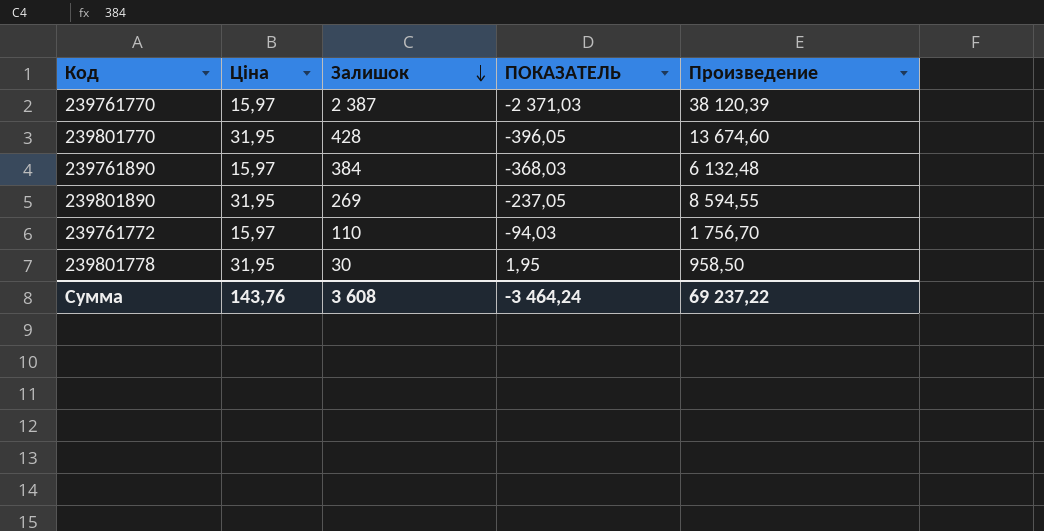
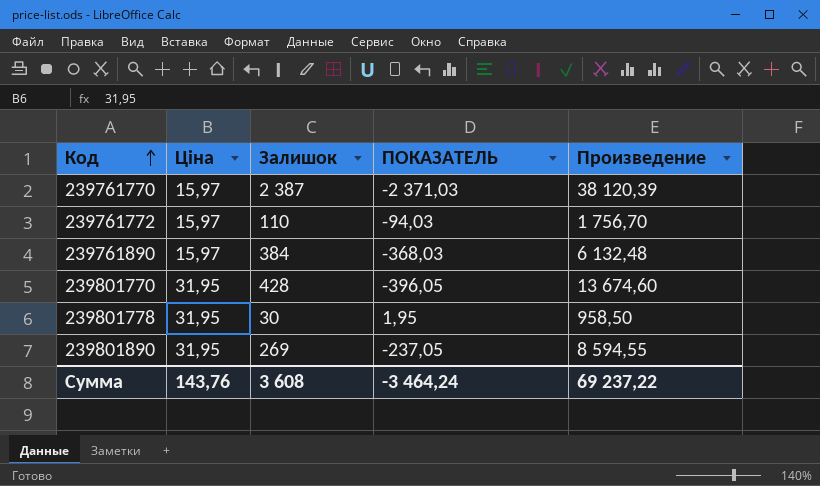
row order: Залишок descending -> Код ascending

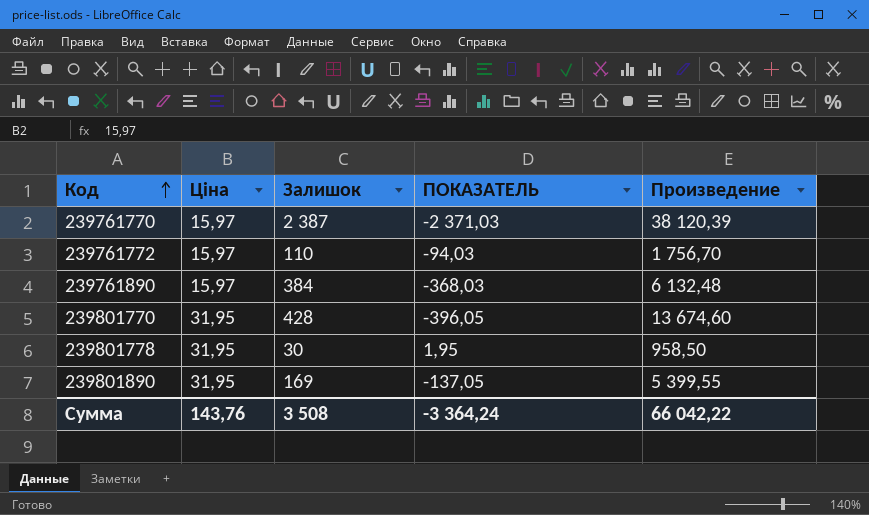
239801890 | Залишок: 269 -> 169
239801890 | ПОКАЗАТЕЛЬ: -237,05 -> -137,05
239801890 | Произведение: 8 594,55 -> 5 399,55
Сумма | Залишок: 3 608 -> 3 508
Сумма | ПОКАЗАТЕЛЬ: -3 464,24 -> -3 364,24
Сумма | Произведение: 69 237,22 -> 66 042,22

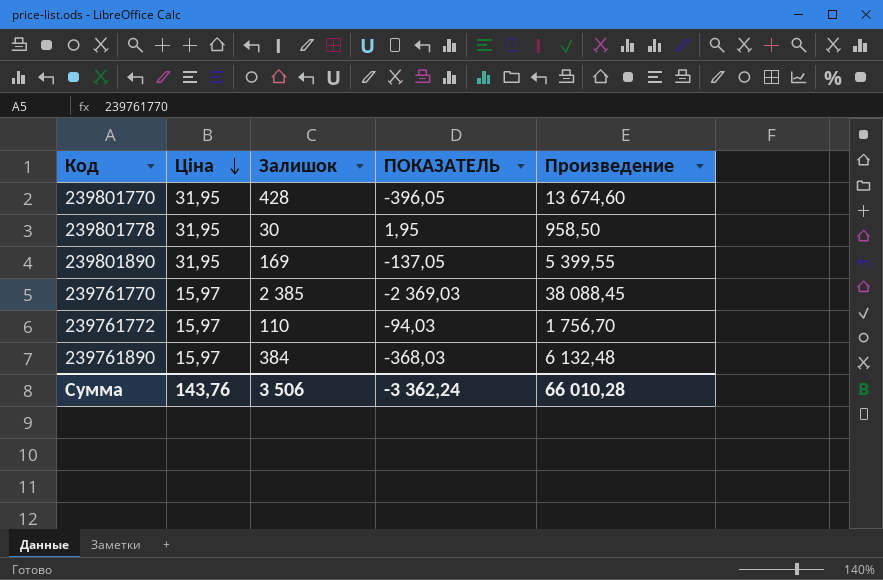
row order: Код ascending -> Ціна descending
239761770 | Залишок: 2 387 -> 2 385
239761770 | ПОКАЗАТЕЛЬ: -2 371,03 -> -2 369,03
239761770 | Произведение: 38 120,39 -> 38 088,45
Сумма | Залишок: 3 508 -> 3 506
Сумма | ПОКАЗАТЕЛЬ: -3 364,24 -> -3 362,24
Сумма | Произведение: 66 042,22 -> 66 010,28

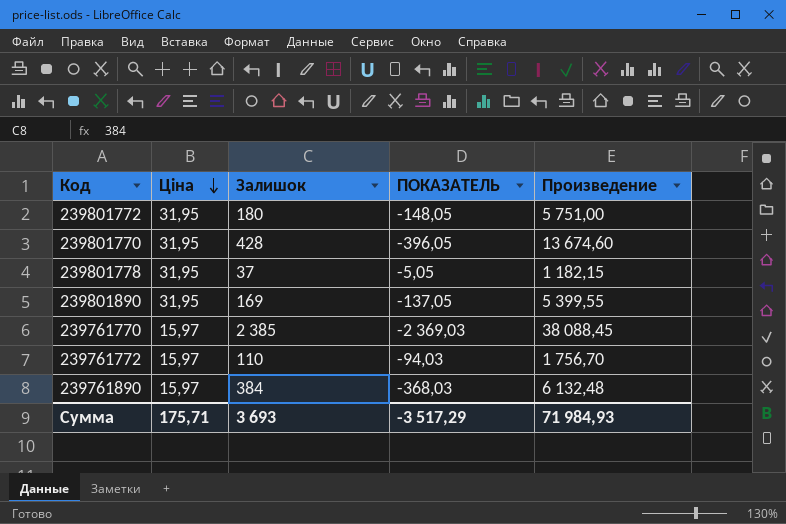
row 239801772: none -> 31,95 | 180 | -148,05 | 5 751,00
239801778 | Залишок: 30 -> 37
239801778 | ПОКАЗАТЕЛЬ: 1,95 -> -5,05
239801778 | Произведение: 958,50 -> 1 182,15
Сумма | Ціна: 143,76 -> 175,71
Сумма | Залишок: 3 506 -> 3 693
Сумма | ПОКАЗАТЕЛЬ: -3 362,24 -> -3 517,29
Сумма | Произведение: 66 010,28 -> 71 984,93

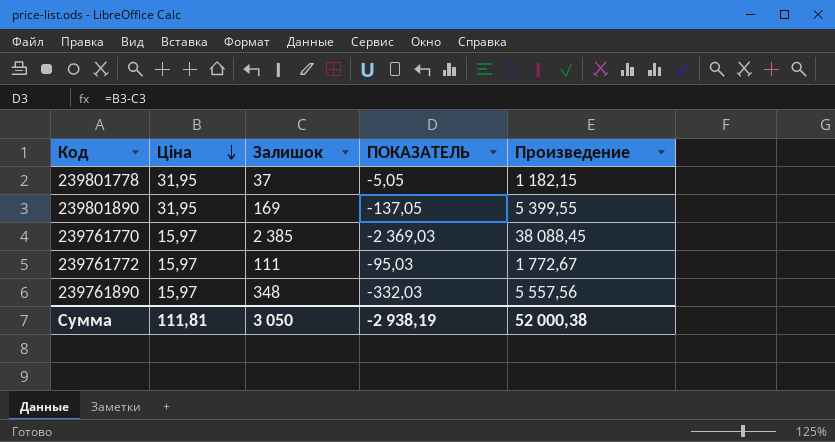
row 239801772: 31,95 | 180 | -148,05 | 5 751,00 -> none
row 239801770: 31,95 | 428 | -396,05 | 13 674,60 -> none
239761772 | Залишок: 110 -> 111
239761772 | ПОКАЗАТЕЛЬ: -94,03 -> -95,03
239761772 | Произведение: 1 756,70 -> 1 772,67
239761890 | Залишок: 384 -> 348
239761890 | ПОКАЗАТЕЛЬ: -368,03 -> -332,03
239761890 | Произведение: 6 132,48 -> 5 557,56
Сумма | Ціна: 175,71 -> 111,81
Сумма | Залишок: 3 693 -> 3 050
Сумма | ПОКАЗАТЕЛЬ: -3 517,29 -> -2 938,19
Сумма | Произведение: 71 984,93 -> 52 000,38

